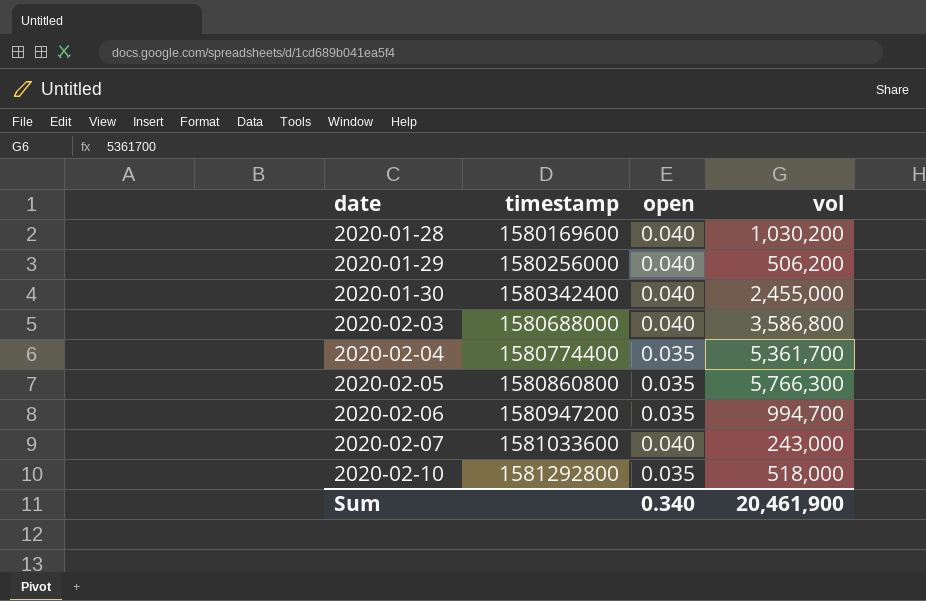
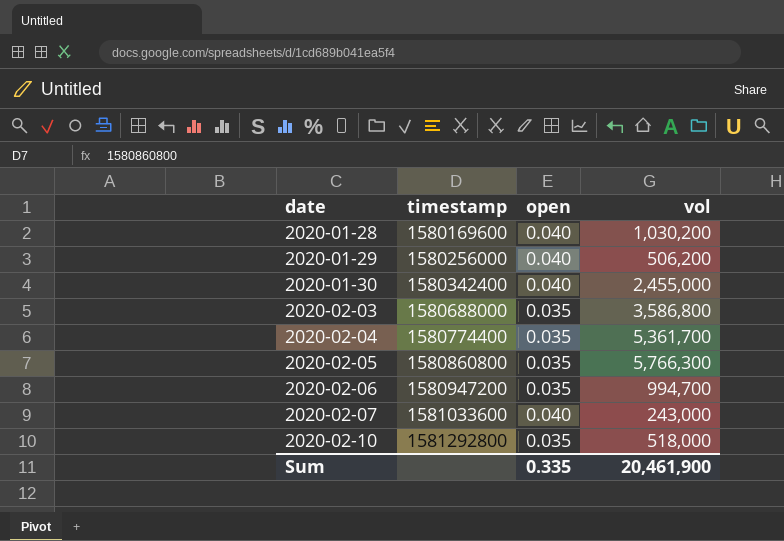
2020-02-03 | open: 0.040 -> 0.035
Sum | open: 0.340 -> 0.335

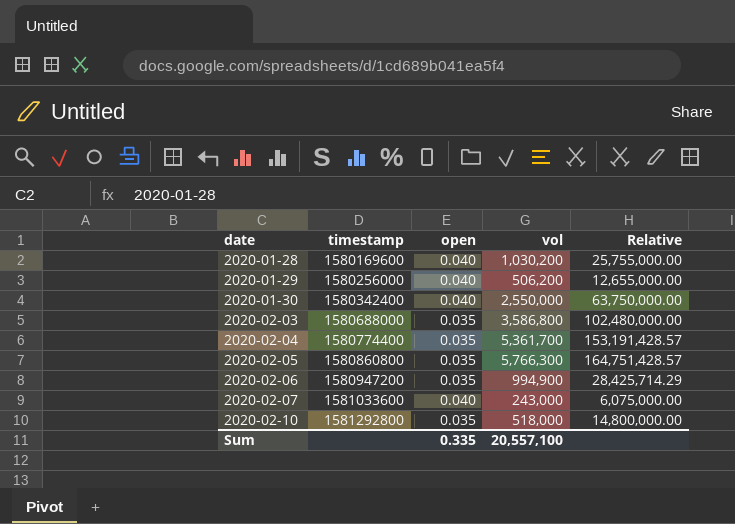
column Relative | formula: none -> [vol] / [open]
2020-01-30 | vol: 2,455,000 -> 2,550,000
2020-02-06 | vol: 994,700 -> 994,900
Sum | vol: 20,461,900 -> 20,557,100

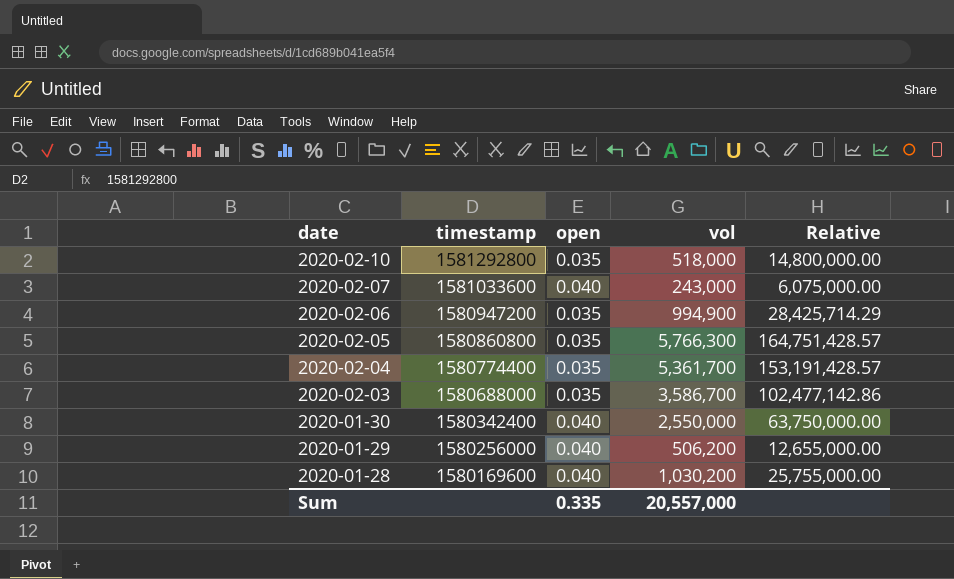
row order: date ascending -> date descending
2020-02-03 | vol: 3,586,800 -> 3,586,700
2020-02-03 | Relative: 102,480,000.00 -> 102,477,142.86
Sum | vol: 20,557,100 -> 20,557,000

